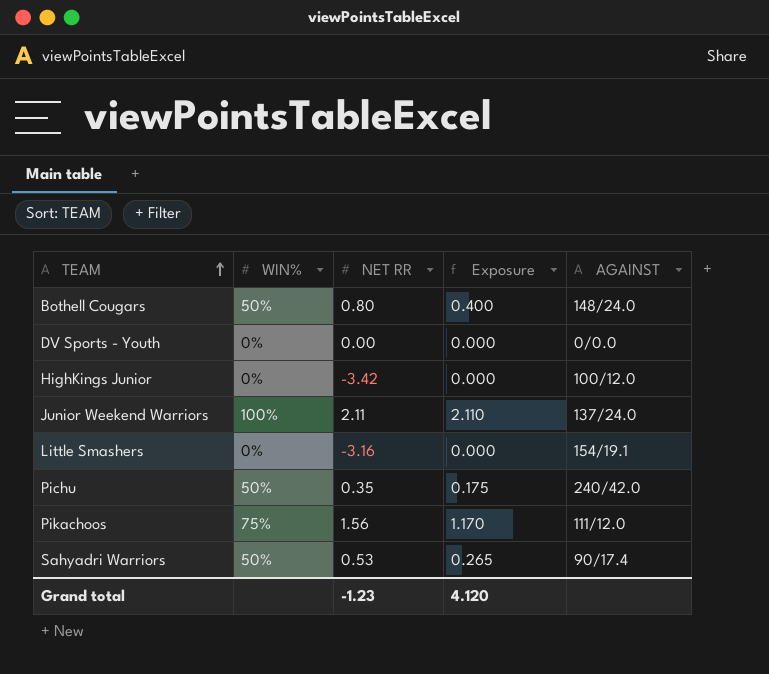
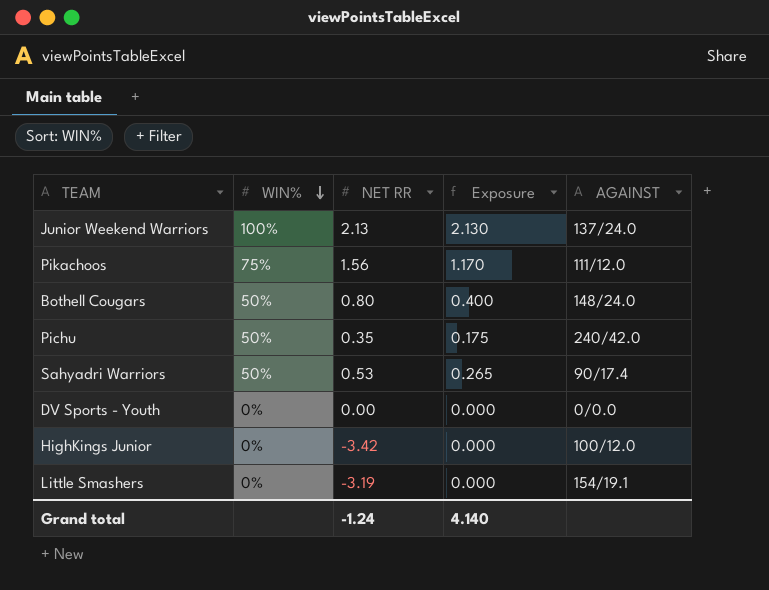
row order: TEAM ascending -> WIN% descending
Junior Weekend Warriors | NET RR: 2.11 -> 2.13
Junior Weekend Warriors | Exposure: 2.110 -> 2.130
Little Smashers | NET RR: -3.16 -> -3.19
Grand total | NET RR: -1.23 -> -1.24
Grand total | Exposure: 4.120 -> 4.140

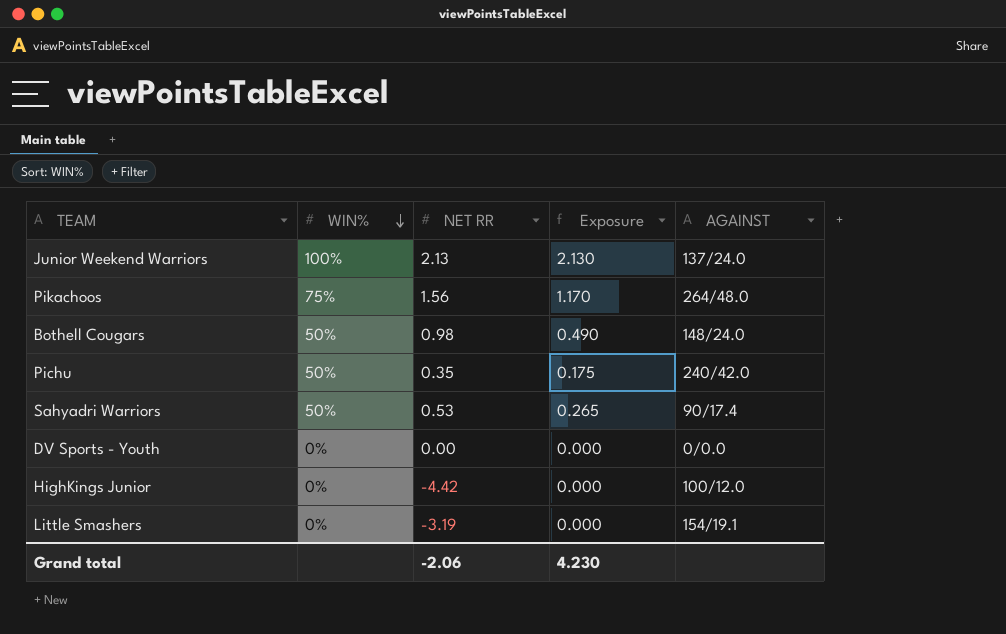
Pikachoos | AGAINST: 111/12.0 -> 264/48.0
Bothell Cougars | NET RR: 0.80 -> 0.98
Bothell Cougars | Exposure: 0.400 -> 0.490
HighKings Junior | NET RR: -3.42 -> -4.42
Grand total | NET RR: -1.24 -> -2.06
Grand total | Exposure: 4.140 -> 4.230

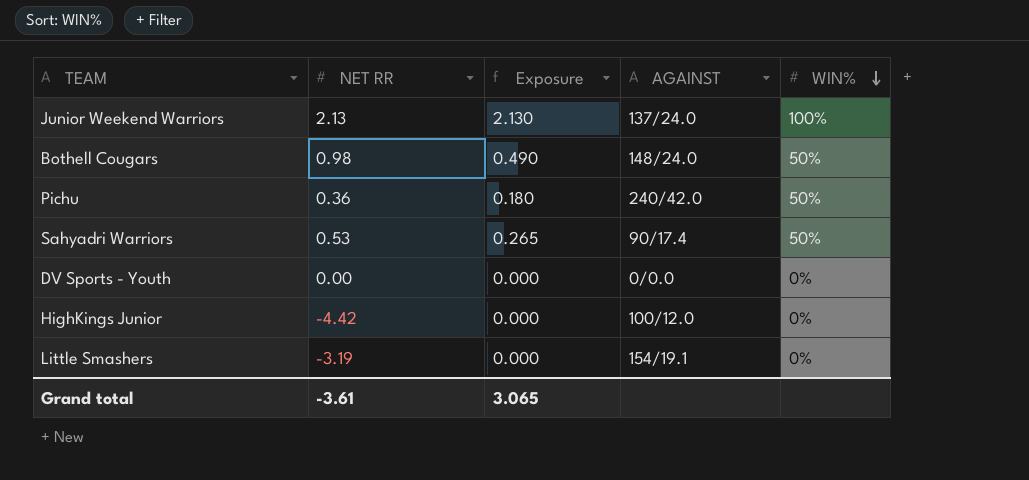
column WIN% | position: 2 -> 5
row Pikachoos: 75% | 1.56 | 1.170 | 264/48.0 -> none
Pichu | NET RR: 0.35 -> 0.36
Pichu | Exposure: 0.175 -> 0.180
Grand total | NET RR: -2.06 -> -3.61
Grand total | Exposure: 4.230 -> 3.065

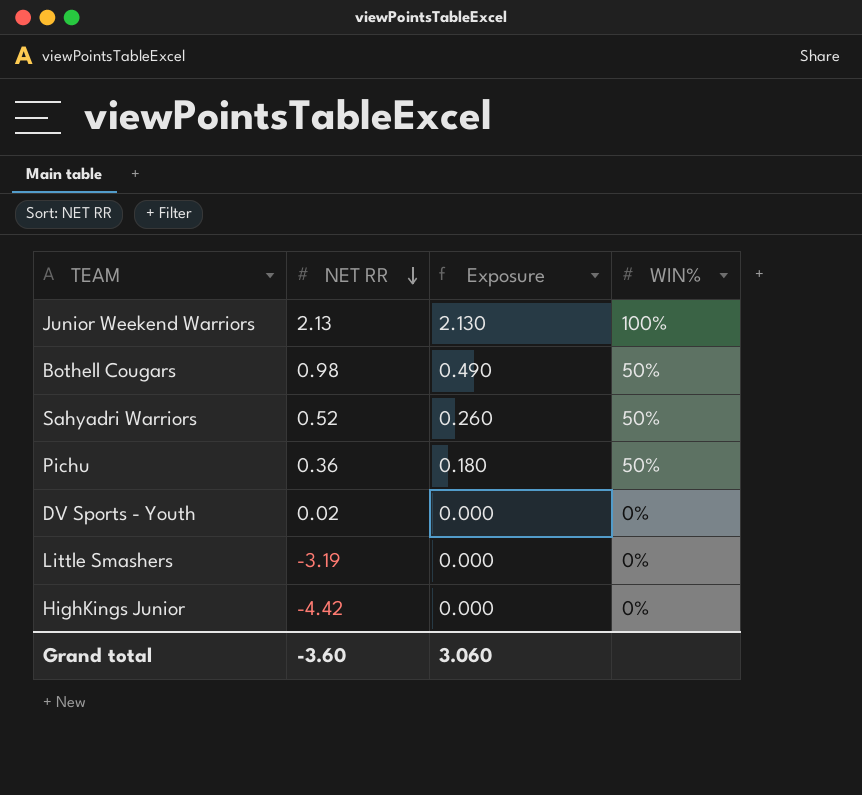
row order: WIN% descending -> NET RR descending
column AGAINST | position: 4 -> none
Sahyadri Warriors | NET RR: 0.53 -> 0.52
Sahyadri Warriors | Exposure: 0.265 -> 0.260
DV Sports - Youth | NET RR: 0.00 -> 0.02
Grand total | NET RR: -3.61 -> -3.60
Grand total | Exposure: 3.065 -> 3.060

